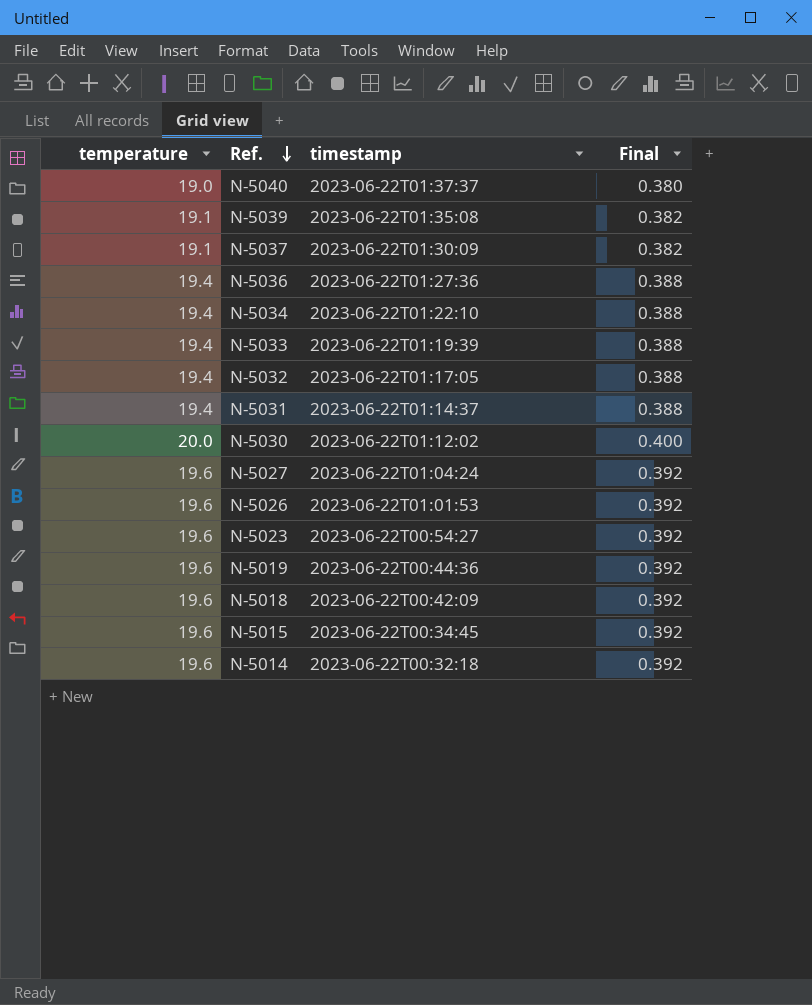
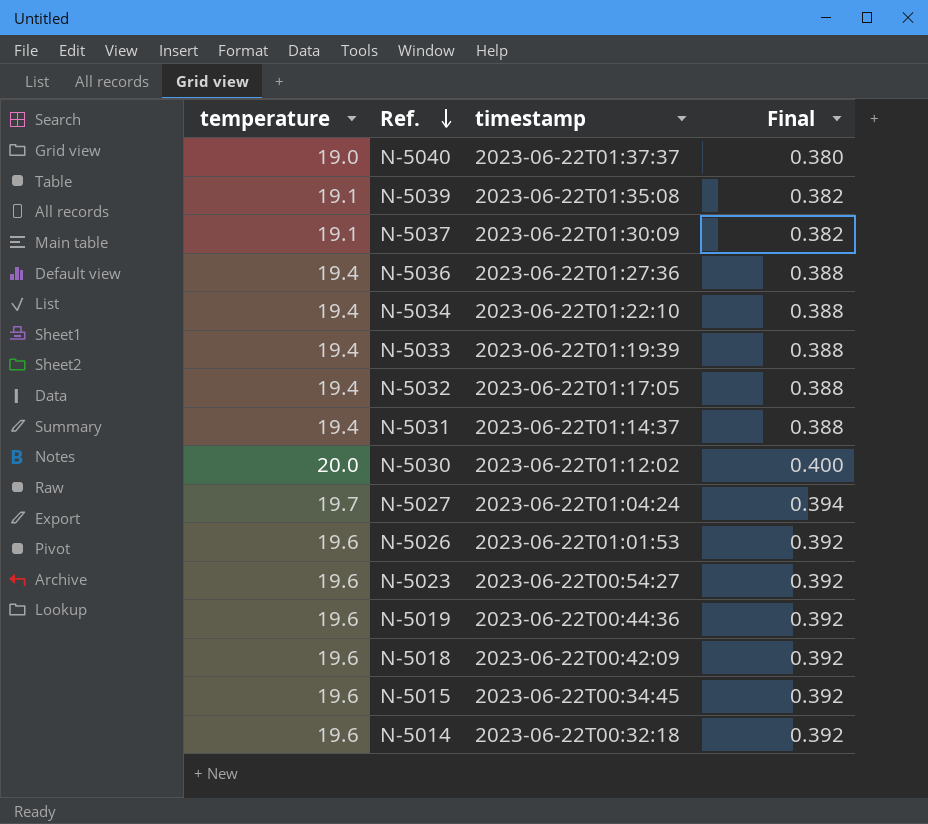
N-5027 | temperature: 19.6 -> 19.7
N-5027 | Final: 0.392 -> 0.394

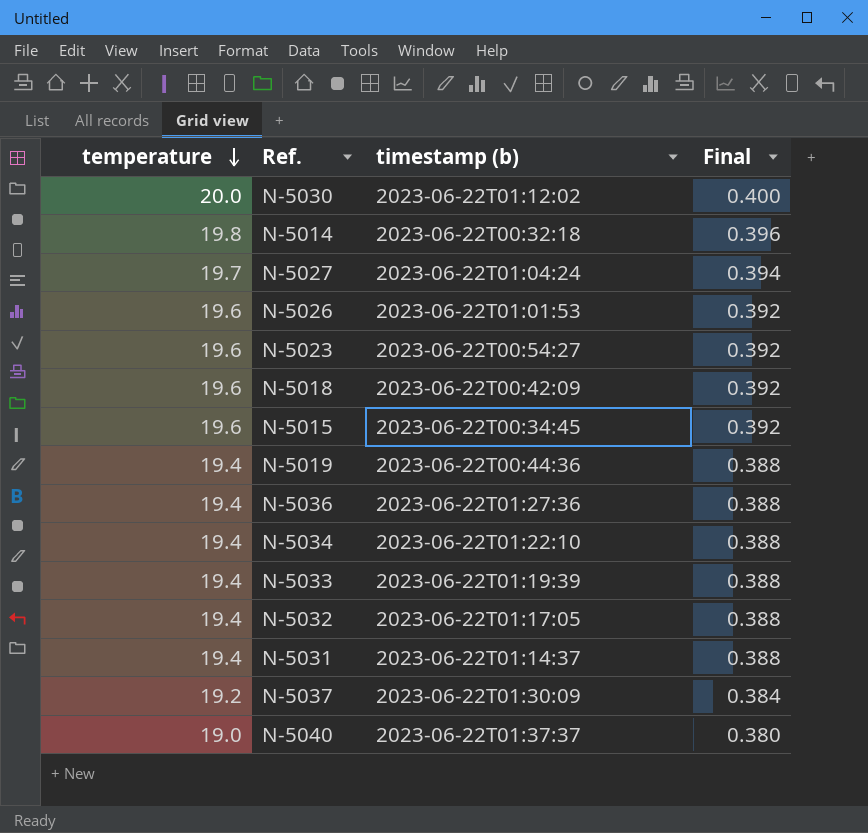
row order: Ref. descending -> temperature descending
column name: timestamp -> timestamp (b)
row N-5039: 19.1 | 2023-06-22T01:35:08 | 0.382 -> none
N-5014 | temperature: 19.6 -> 19.8
N-5014 | Final: 0.392 -> 0.396
N-5019 | temperature: 19.6 -> 19.4
N-5019 | Final: 0.392 -> 0.388
N-5037 | temperature: 19.1 -> 19.2
N-5037 | Final: 0.382 -> 0.384

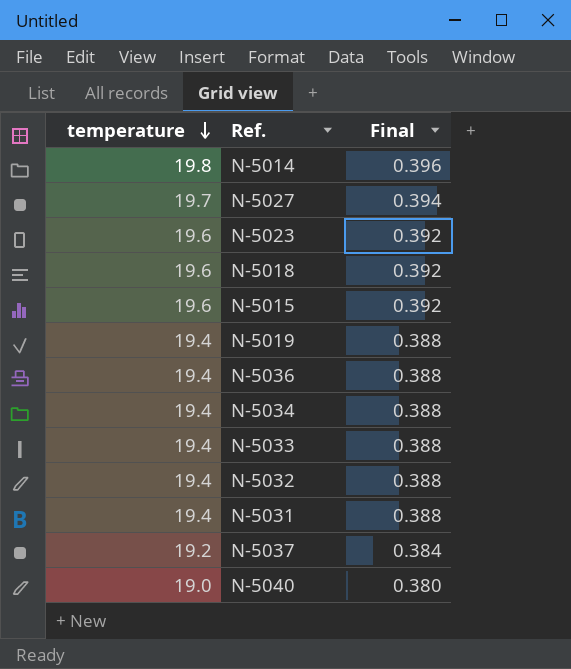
column timestamp (b) | position: 3 -> none
row N-5030: 20.0 | 2023-06-22T01:12:02 | 0.400 -> none
row N-5026: 19.6 | 2023-06-22T01:01:53 | 0.392 -> none

